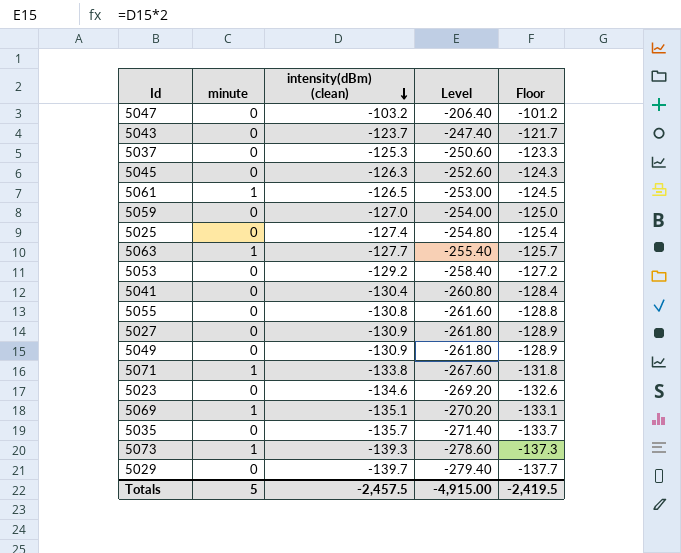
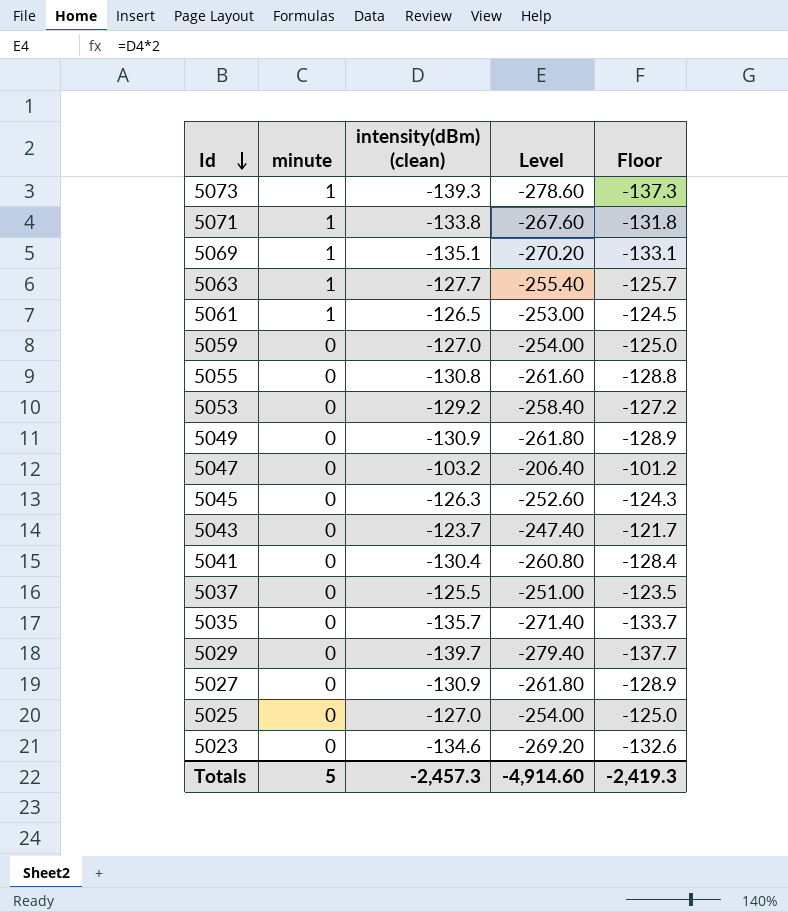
row order: intensity(dBm) (clean) descending -> Id descending
5037 | intensity(dBm) (clean): -125.3 -> -125.5
5037 | Level: -250.60 -> -251.00
5037 | Floor: -123.3 -> -123.5
5025 | intensity(dBm) (clean): -127.4 -> -127.0
5025 | Level: -254.80 -> -254.00
5025 | Floor: -125.4 -> -125.0
Totals | intensity(dBm) (clean): -2,457.5 -> -2,457.3
Totals | Level: -4,915.00 -> -4,914.60
Totals | Floor: -2,419.5 -> -2,419.3

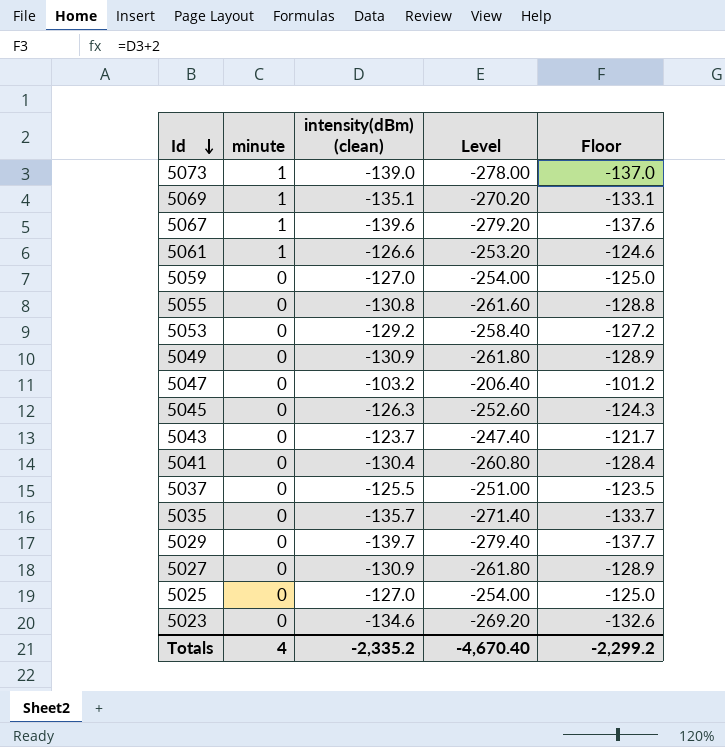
row 5071: 1 | -133.8 | -267.60 | -131.8 -> none
row 5063: 1 | -127.7 | -255.40 | -125.7 -> none
5073 | intensity(dBm) (clean): -139.3 -> -139.0
5073 | Level: -278.60 -> -278.00
5073 | Floor: -137.3 -> -137.0
row 5067: none -> 1 | -139.6 | -279.20 | -137.6
5061 | intensity(dBm) (clean): -126.5 -> -126.6
5061 | Level: -253.00 -> -253.20
5061 | Floor: -124.5 -> -124.6
Totals | minute: 5 -> 4
Totals | intensity(dBm) (clean): -2,457.3 -> -2,335.2
Totals | Level: -4,914.60 -> -4,670.40
Totals | Floor: -2,419.3 -> -2,299.2

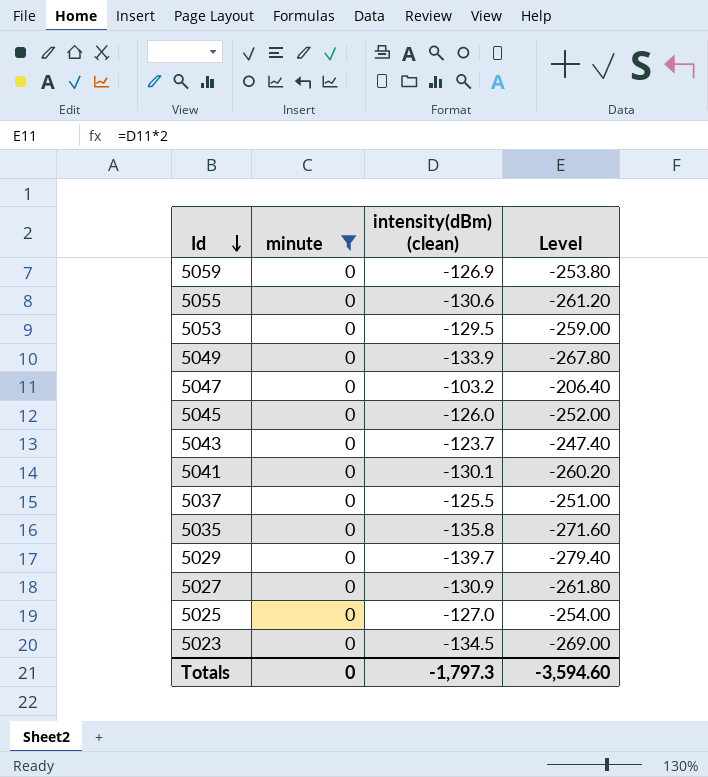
filter: none -> minute = 0
column Floor | formula: [intensity(dBm) (clean)] + 2 -> none
5059 | intensity(dBm) (clean): -127.0 -> -126.9
5059 | Level: -254.00 -> -253.80
5055 | intensity(dBm) (clean): -130.8 -> -130.6
5055 | Level: -261.60 -> -261.20
5053 | intensity(dBm) (clean): -129.2 -> -129.5
5053 | Level: -258.40 -> -259.00
5049 | intensity(dBm) (clean): -130.9 -> -133.9
5049 | Level: -261.80 -> -267.80
5045 | intensity(dBm) (clean): -126.3 -> -126.0
5045 | Level: -252.60 -> -252.00
5041 | intensity(dBm) (clean): -130.4 -> -130.1
5041 | Level: -260.80 -> -260.20
5035 | intensity(dBm) (clean): -135.7 -> -135.8
5035 | Level: -271.40 -> -271.60
5023 | intensity(dBm) (clean): -134.6 -> -134.5
5023 | Level: -269.20 -> -269.00
Totals | minute: 4 -> 0
Totals | intensity(dBm) (clean): -2,335.2 -> -1,797.3
Totals | Level: -4,670.40 -> -3,594.60

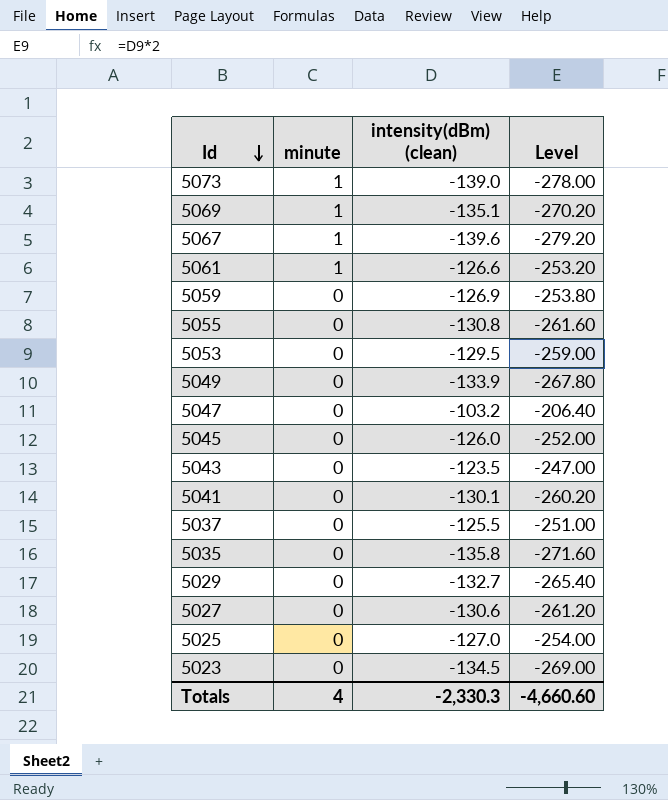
filter: minute = 0 -> none
5055 | intensity(dBm) (clean): -130.6 -> -130.8
5055 | Level: -261.20 -> -261.60
5043 | intensity(dBm) (clean): -123.7 -> -123.5
5043 | Level: -247.40 -> -247.00
5029 | intensity(dBm) (clean): -139.7 -> -132.7
5029 | Level: -279.40 -> -265.40
5027 | intensity(dBm) (clean): -130.9 -> -130.6
5027 | Level: -261.80 -> -261.20
Totals | minute: 0 -> 4
Totals | intensity(dBm) (clean): -1,797.3 -> -2,330.3
Totals | Level: -3,594.60 -> -4,660.60

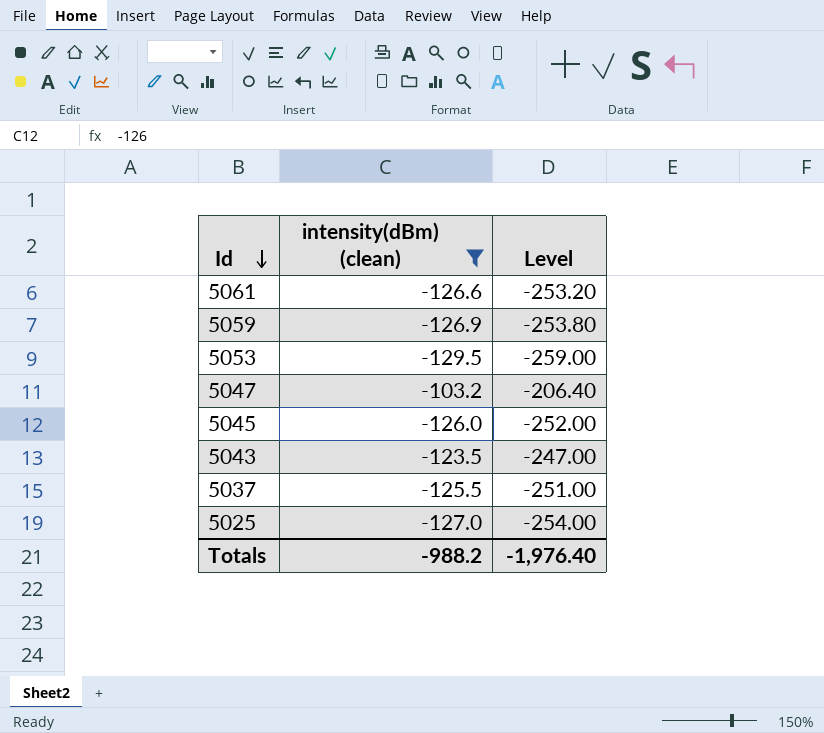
filter: none -> intensity(dBm) (clean) >= -129.5
column minute | position: 2 -> none
Totals | intensity(dBm) (clean): -2,330.3 -> -988.2
Totals | Level: -4,660.60 -> -1,976.40

